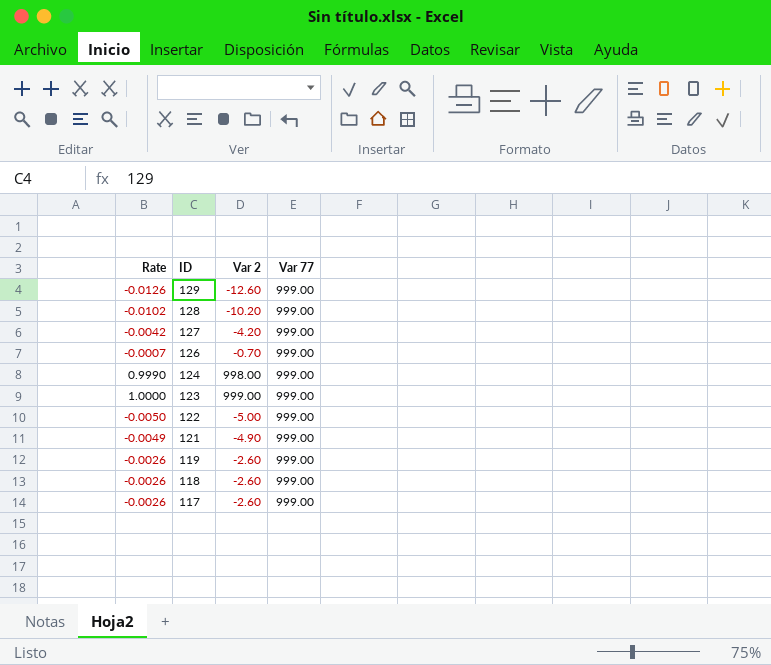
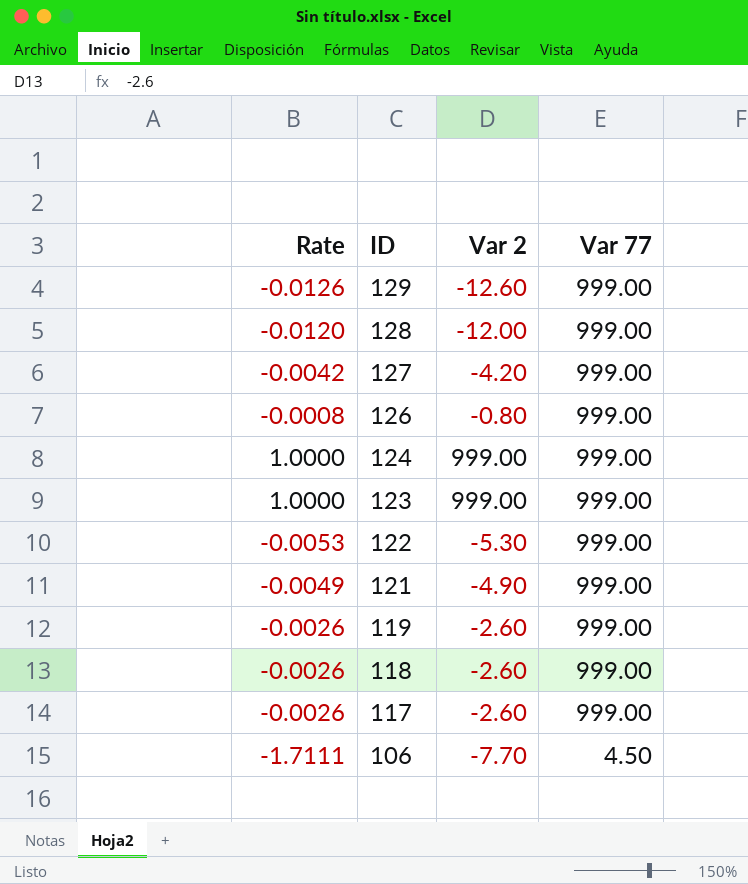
128 | Rate: -0.0102 -> -0.0120
128 | Var 2: -10.20 -> -12.00
126 | Rate: -0.0007 -> -0.0008
126 | Var 2: -0.70 -> -0.80
124 | Rate: 0.9990 -> 1.0000
124 | Var 2: 998.00 -> 999.00
122 | Rate: -0.0050 -> -0.0053
122 | Var 2: -5.00 -> -5.30
row 106: none -> -1.7111 | -7.70 | 4.50

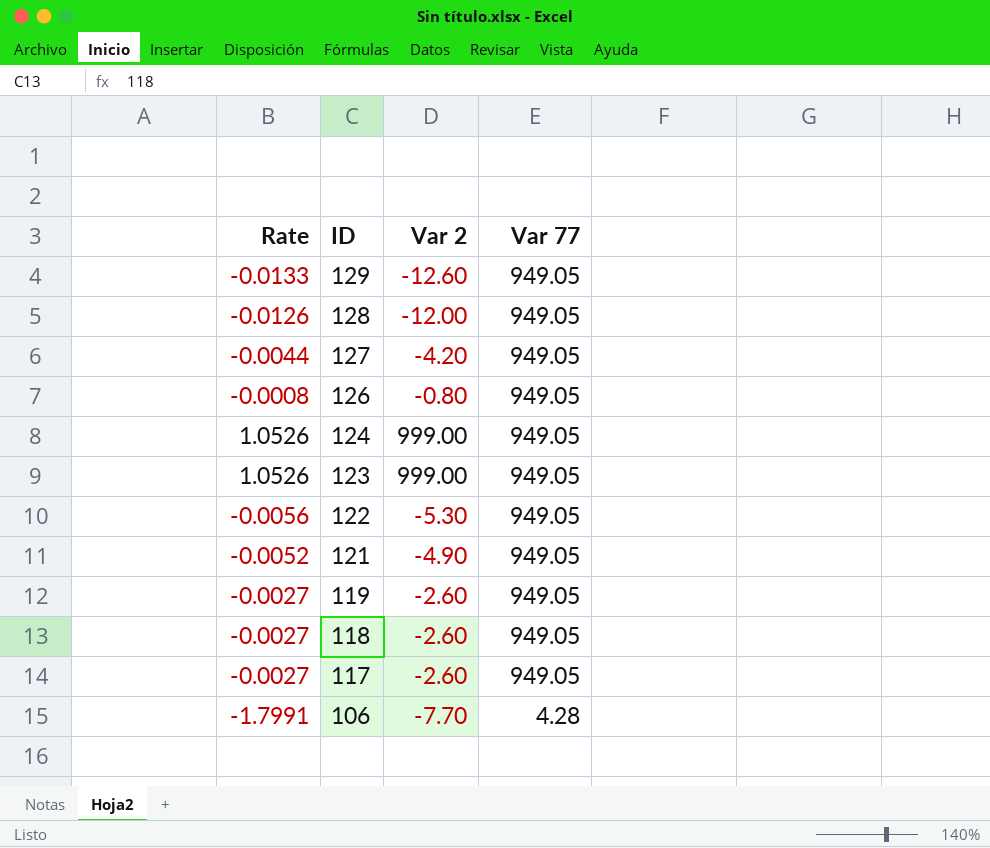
129 | Rate: -0.0126 -> -0.0133
129 | Var 77: 999.00 -> 949.05
128 | Rate: -0.0120 -> -0.0126
128 | Var 77: 999.00 -> 949.05
127 | Rate: -0.0042 -> -0.0044
127 | Var 77: 999.00 -> 949.05
126 | Var 77: 999.00 -> 949.05
124 | Rate: 1.0000 -> 1.0526
124 | Var 77: 999.00 -> 949.05
123 | Rate: 1.0000 -> 1.0526
123 | Var 77: 999.00 -> 949.05
122 | Rate: -0.0053 -> -0.0056
122 | Var 77: 999.00 -> 949.05
121 | Rate: -0.0049 -> -0.0052
121 | Var 77: 999.00 -> 949.05
119 | Rate: -0.0026 -> -0.0027
119 | Var 77: 999.00 -> 949.05
118 | Rate: -0.0026 -> -0.0027
118 | Var 77: 999.00 -> 949.05
117 | Rate: -0.0026 -> -0.0027
117 | Var 77: 999.00 -> 949.05
106 | Rate: -1.7111 -> -1.7991
106 | Var 77: 4.50 -> 4.28

